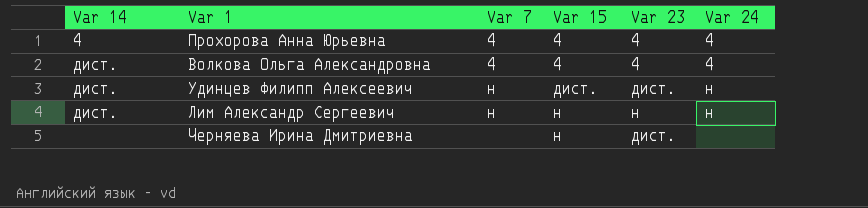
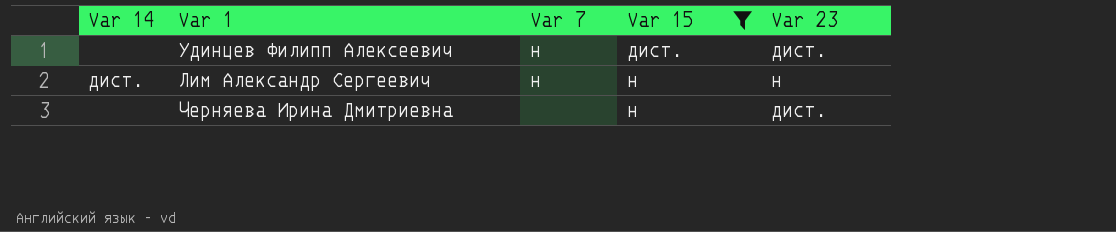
filter: none -> Var 15 != 4
column Var 24 | position: 6 -> none
Удинцев Филипп Алексеевич | Var 14: дист. -> none

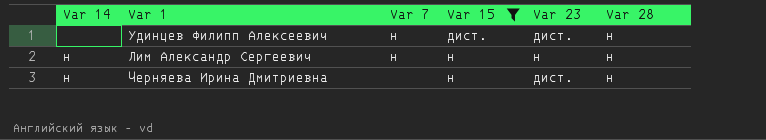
column Var 28 | position: none -> 6
Лим Александр Сергеевич | Var 14: дист. -> н
Черняева Ирина Дмитриевна | Var 14: none -> н

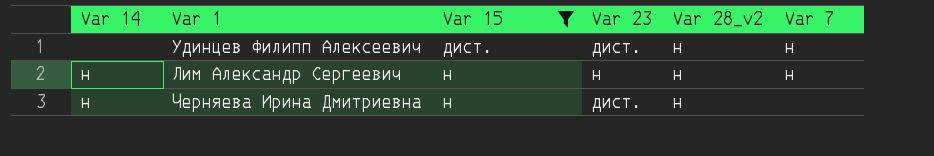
column name: Var 28 -> Var 28_v2
column Var 7 | position: 3 -> 6

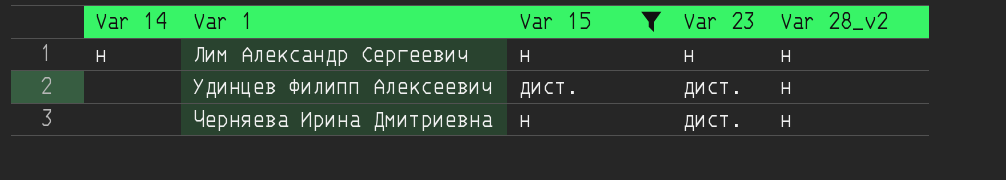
row order: Var 15 ascending -> Var 1 ascending
column Var 7 | position: 6 -> none
Черняева Ирина Дмитриевна | Var 14: н -> none

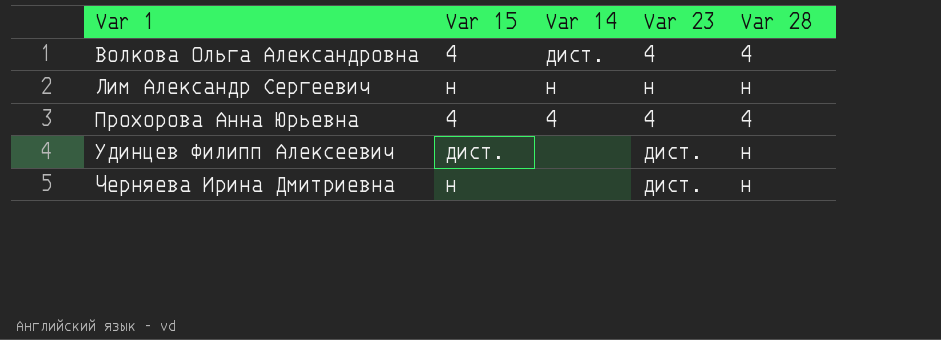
filter: Var 15 != 4 -> none
column Var 14 | position: 1 -> 3
column name: Var 28_v2 -> Var 28

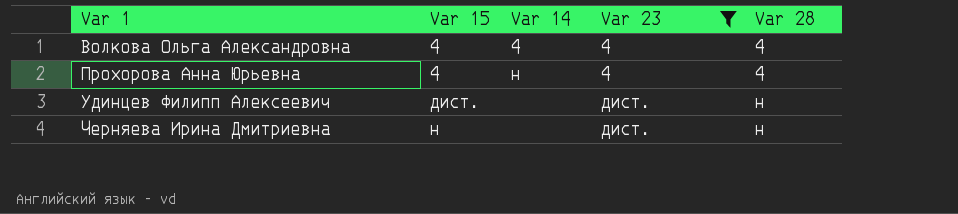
filter: none -> Var 23 != н
Волкова Ольга Александровна | Var 14: дист. -> 4
Прохорова Анна Юрьевна | Var 14: 4 -> н

